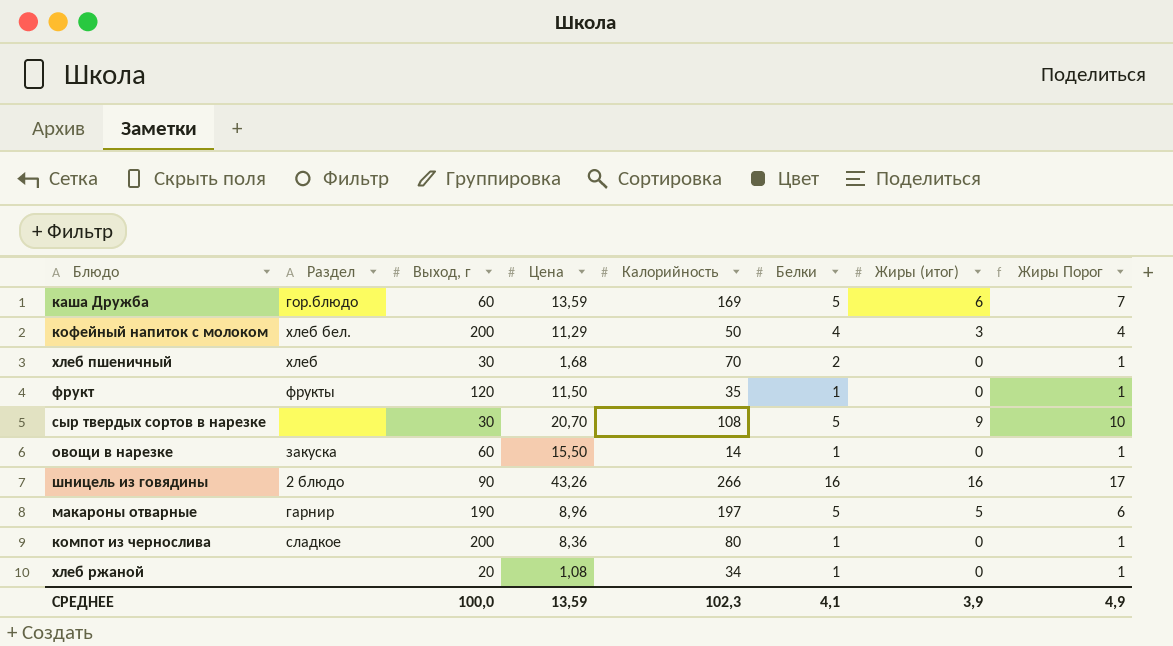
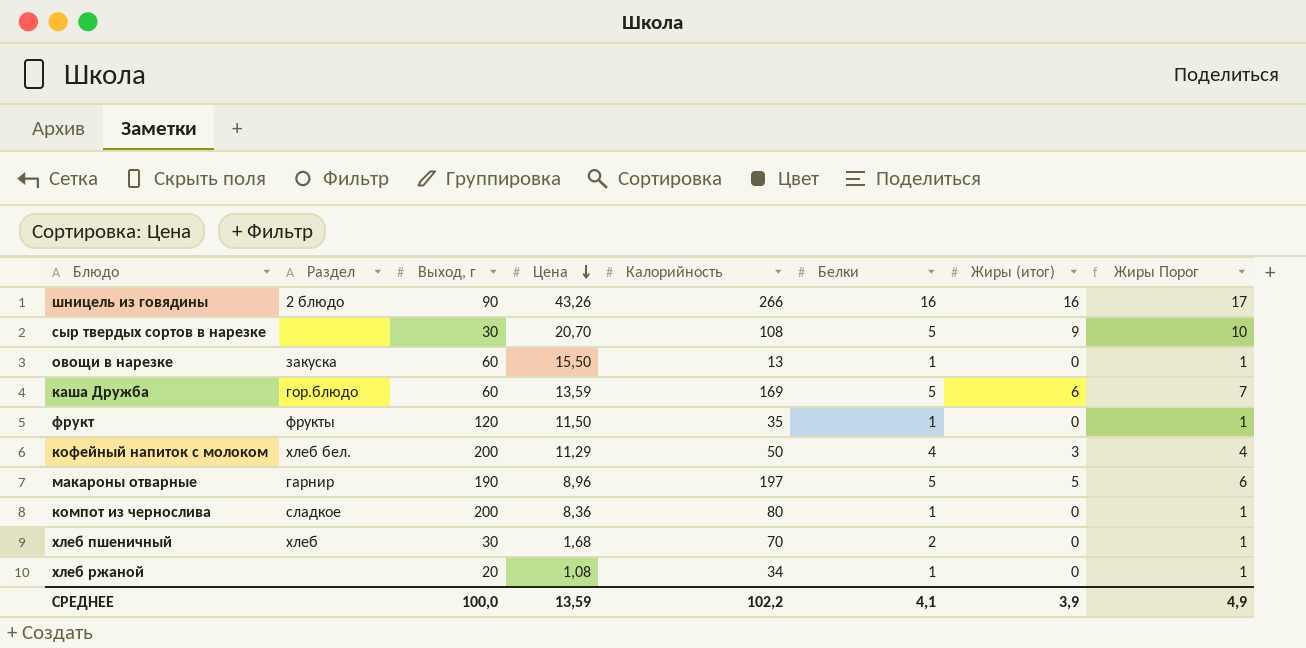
row order: none -> Цена descending
овощи в нарезке | Калорийность: 14 -> 13
СРЕДНЕЕ | Калорийность: 102,3 -> 102,2

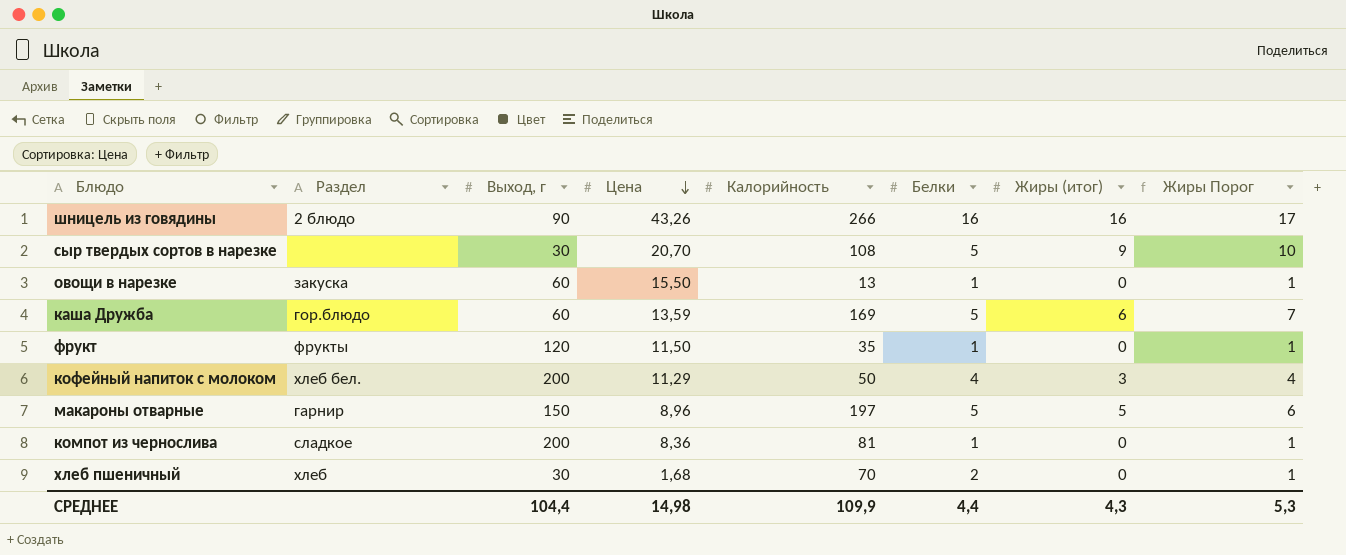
row хлеб ржаной: none | 20 | 1,08 | 34 | 1 | 0 | 1 -> none
макароны отварные | Выход, г: 190 -> 150
компот из чернослива | Калорийность: 80 -> 81
СРЕДНЕЕ | Выход, г: 100,0 -> 104,4
СРЕДНЕЕ | Цена: 13,59 -> 14,98
СРЕДНЕЕ | Калорийность: 102,2 -> 109,9
СРЕДНЕЕ | Белки: 4,1 -> 4,4
СРЕДНЕЕ | Жиры (итог): 3,9 -> 4,3
СРЕДНЕЕ | Жиры Порог: 4,9 -> 5,3

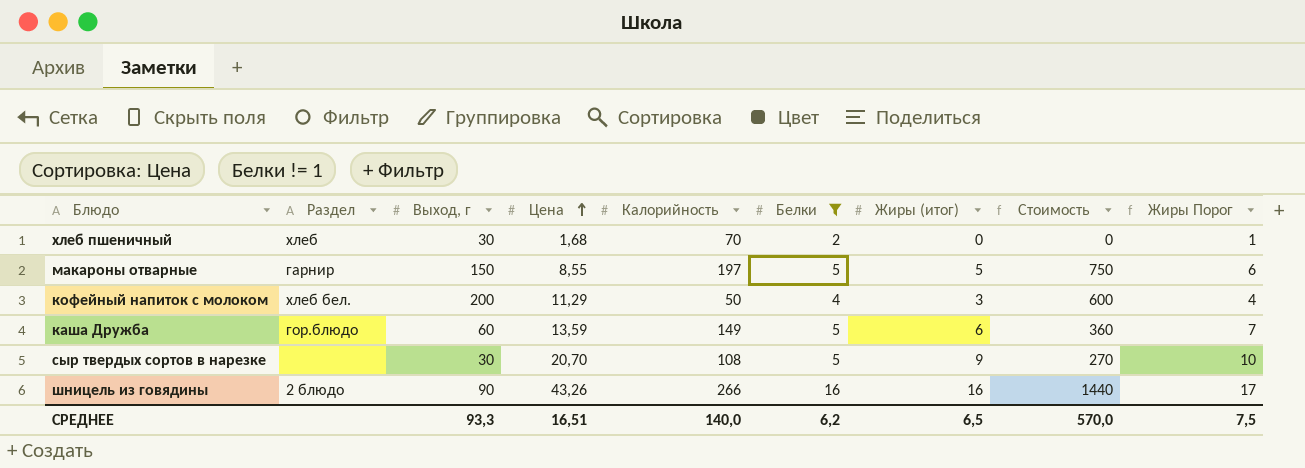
filter: none -> Белки != 1
row order: Цена descending -> Цена ascending
column Стоимость | formula: none -> [Выход, г] * [Жиры (итог)]
макароны отварные | Цена: 8,96 -> 8,55
каша Дружба | Калорийность: 169 -> 149
СРЕДНЕЕ | Выход, г: 104,4 -> 93,3
СРЕДНЕЕ | Цена: 14,98 -> 16,51
СРЕДНЕЕ | Калорийность: 109,9 -> 140,0
СРЕДНЕЕ | Белки: 4,4 -> 6,2
СРЕДНЕЕ | Жиры (итог): 4,3 -> 6,5
СРЕДНЕЕ | Жиры Порог: 5,3 -> 7,5

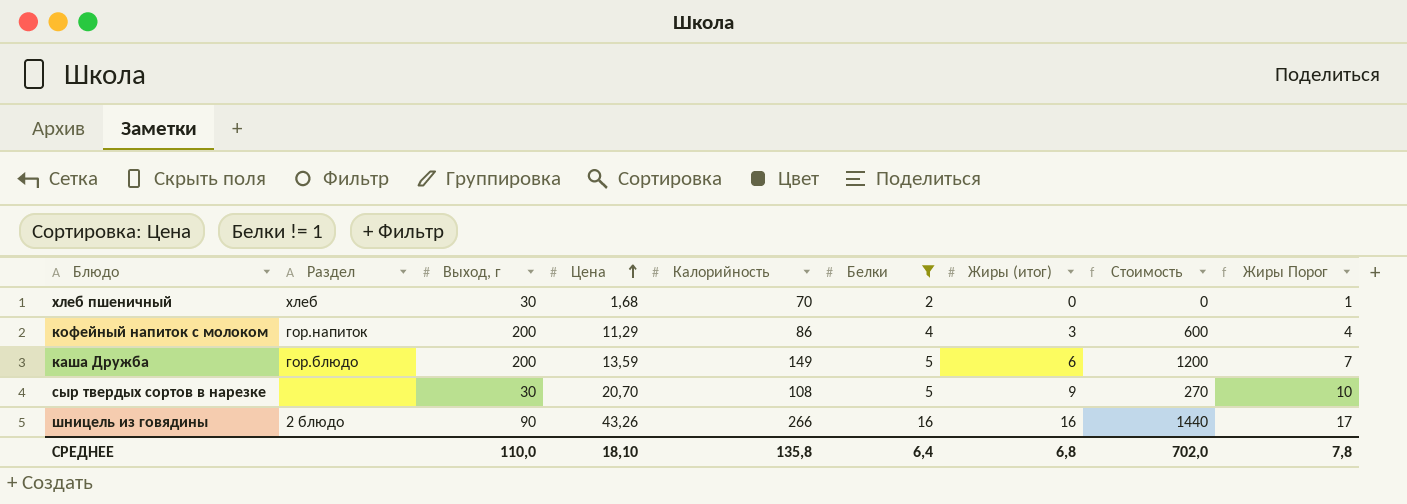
row макароны отварные: гарнир | 150 | 8,55 | 197 | 5 | 5 | 750 | 6 -> none
кофейный напиток с молоком | Раздел: хлеб бел. -> гор.напиток
кофейный напиток с молоком | Калорийность: 50 -> 86
каша Дружба | Выход, г: 60 -> 200
каша Дружба | Стоимость: 360 -> 1200
СРЕДНЕЕ | Выход, г: 93,3 -> 110,0
СРЕДНЕЕ | Цена: 16,51 -> 18,10
СРЕДНЕЕ | Калорийность: 140,0 -> 135,8
СРЕДНЕЕ | Белки: 6,2 -> 6,4
СРЕДНЕЕ | Жиры (итог): 6,5 -> 6,8
СРЕДНЕЕ | Стоимость: 570,0 -> 702,0
СРЕДНЕЕ | Жиры Порог: 7,5 -> 7,8

